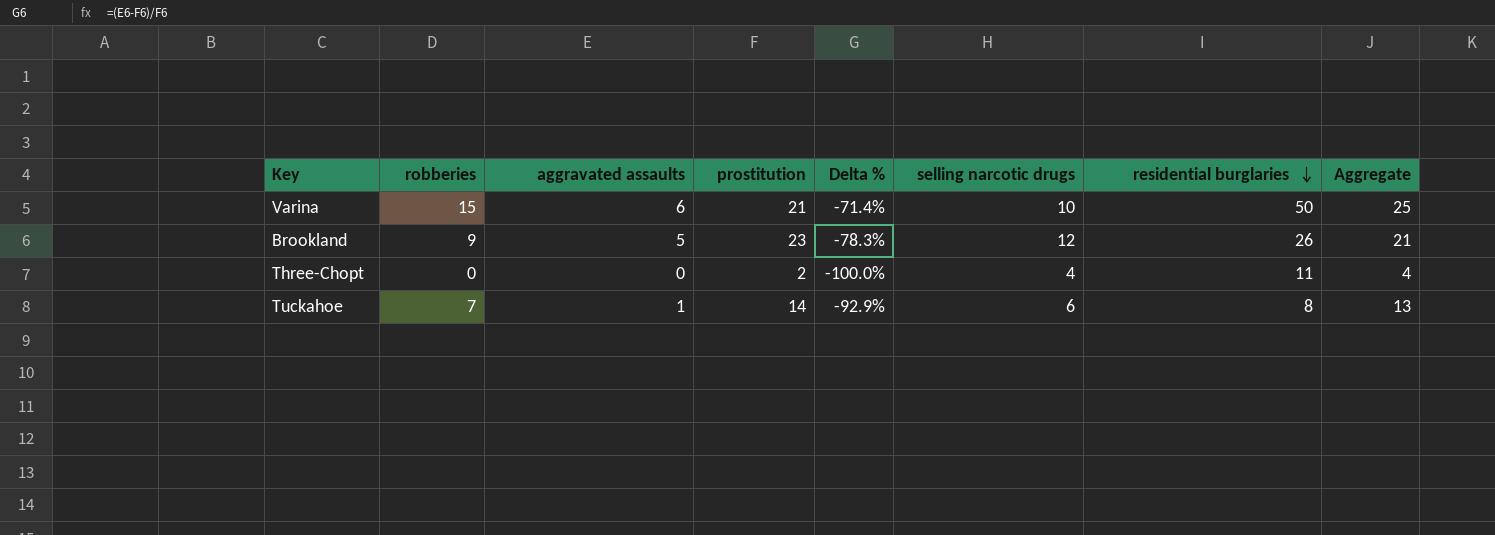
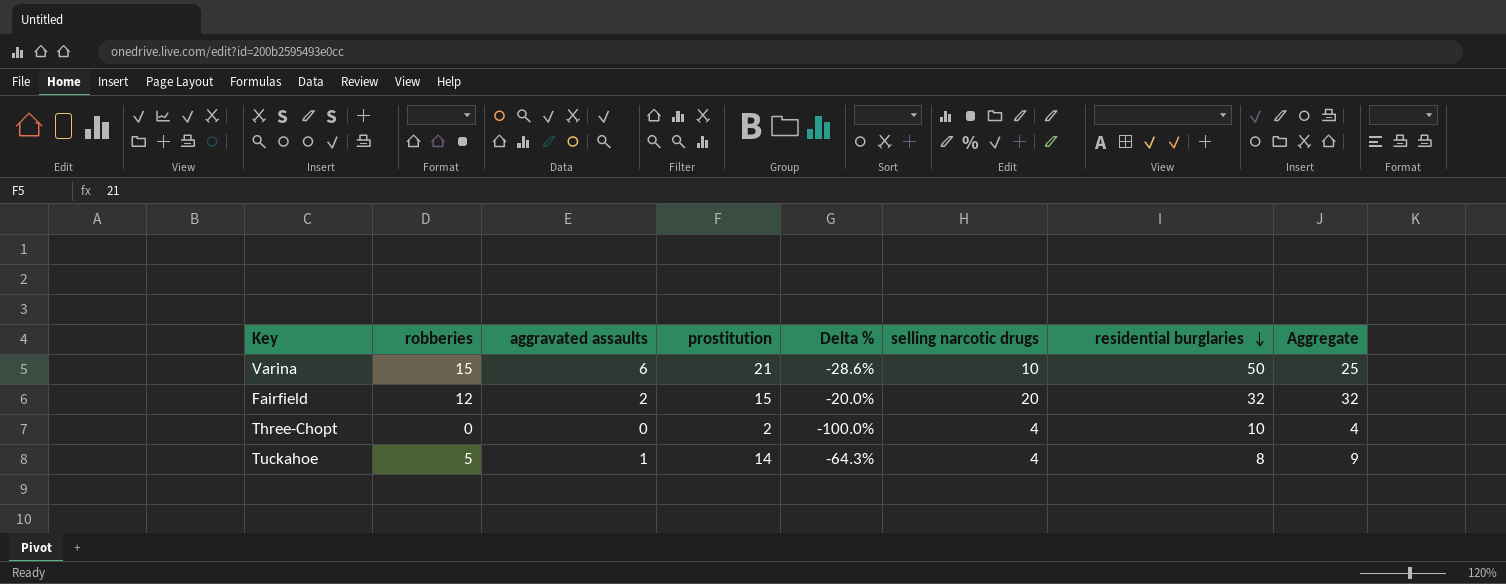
column Delta % | formula: ([aggravated assaults] - [prostitution]) / [prostitution] -> ([robberies] - [prostitution]) / [prostitution]
row Brookland: 9 | 5 | 23 | -78.3% | 12 | 26 | 21 -> none
row Fairfield: none -> 12 | 2 | 15 | -20.0% | 20 | 32 | 32
Three-Chopt | residential burglaries: 11 -> 10
Tuckahoe | robberies: 7 -> 5
Tuckahoe | selling narcotic drugs: 6 -> 4
Tuckahoe | Aggregate: 13 -> 9

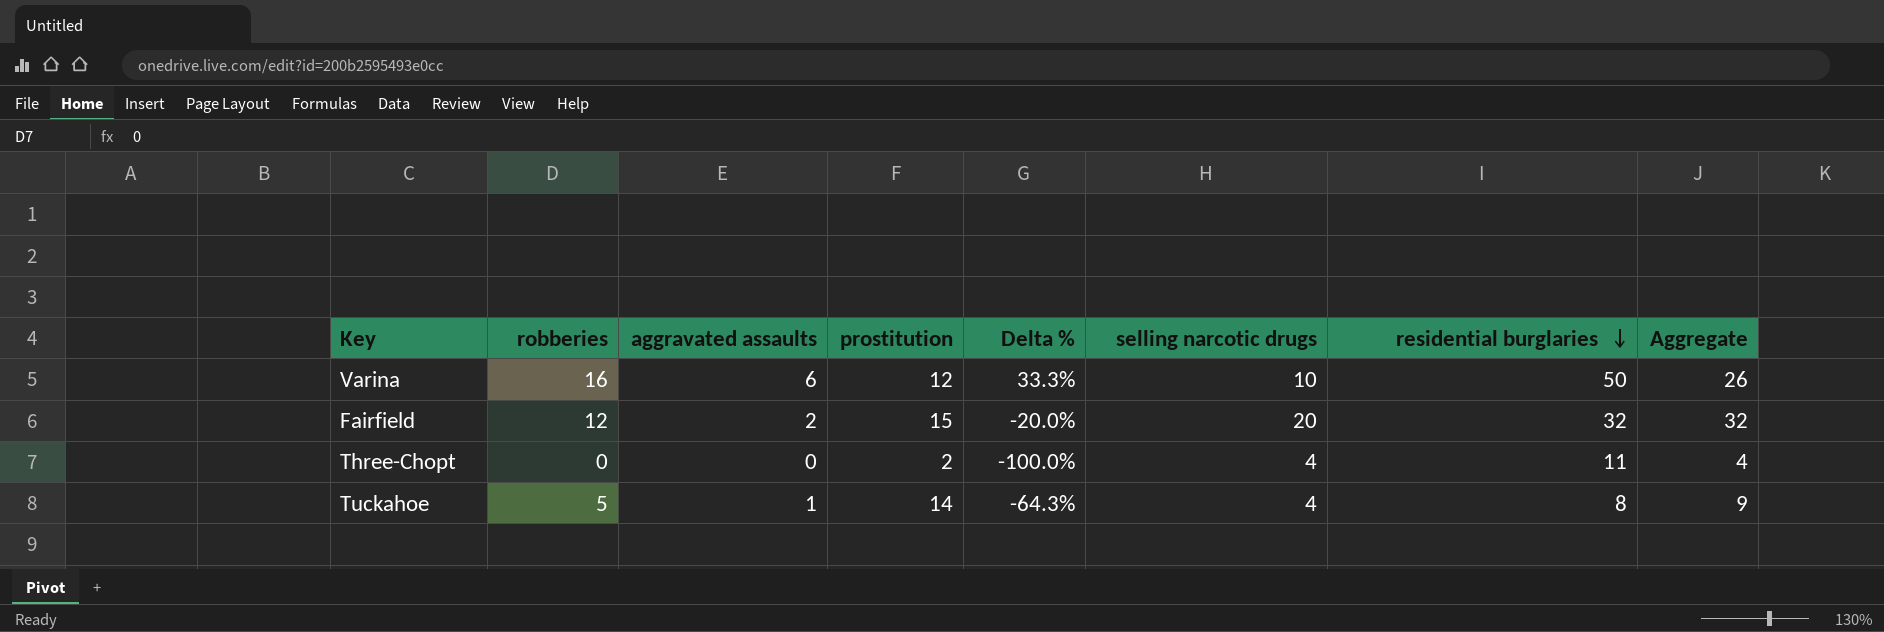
Varina | robberies: 15 -> 16
Varina | prostitution: 21 -> 12
Varina | Delta %: -28.6% -> 33.3%
Varina | Aggregate: 25 -> 26
Three-Chopt | residential burglaries: 10 -> 11

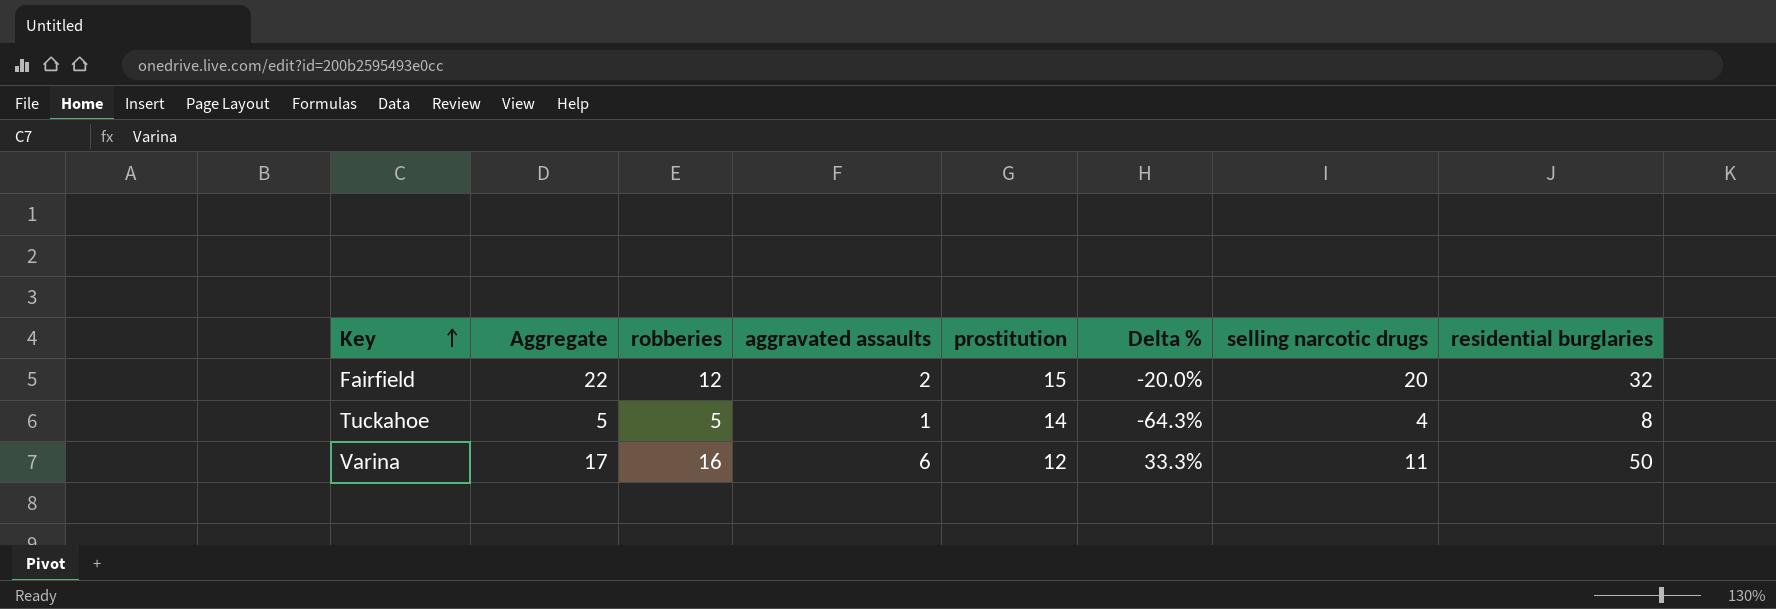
row order: residential burglaries descending -> Key ascending
column Aggregate | formula: [robberies] + [selling narcotic drugs] -> [aggravated assaults] + [selling narcotic drugs]
column Aggregate | position: 8 -> 2
row Three-Chopt: 0 | 0 | 2 | -100.0% | 4 | 11 | 4 -> none
Varina | selling narcotic drugs: 10 -> 11

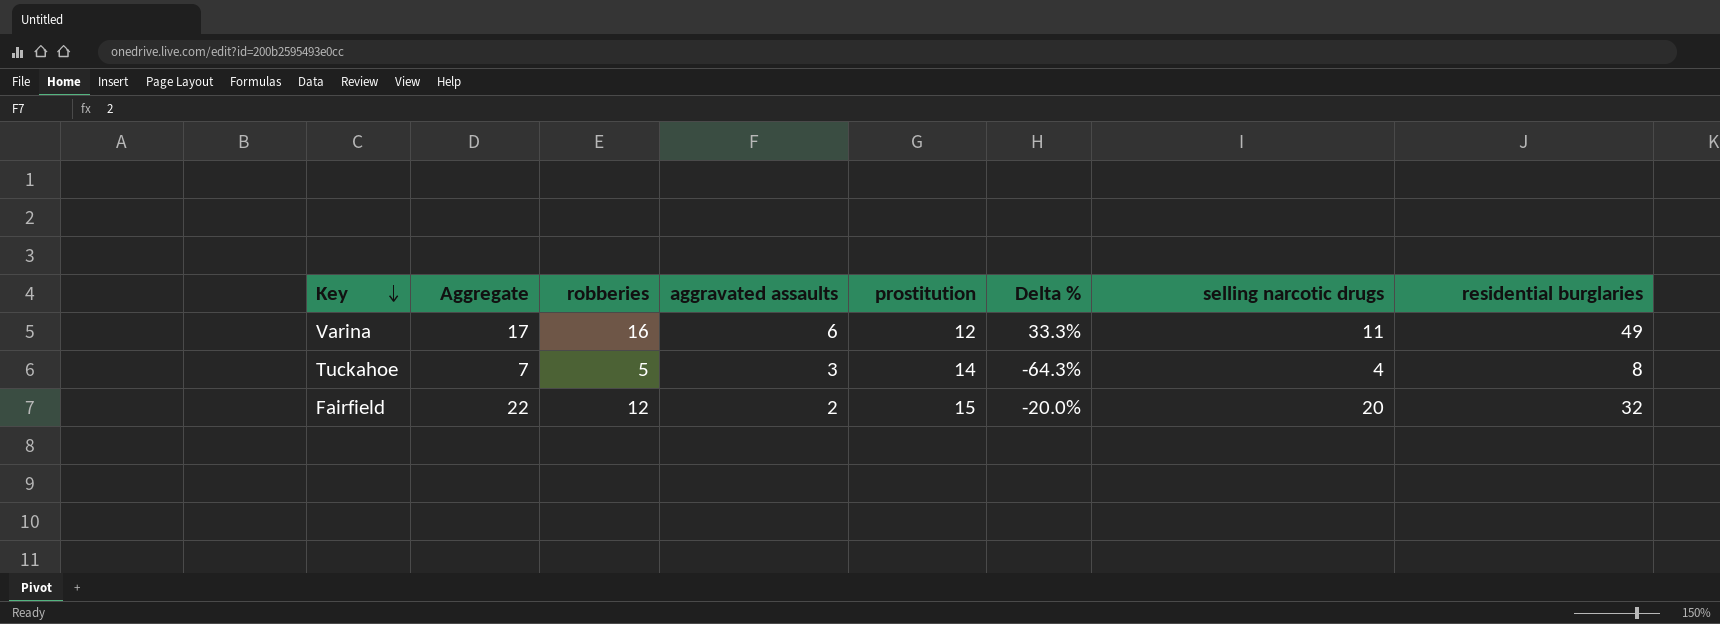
row order: Key ascending -> Key descending
Varina | residential burglaries: 50 -> 49
Tuckahoe | Aggregate: 5 -> 7
Tuckahoe | aggravated assaults: 1 -> 3

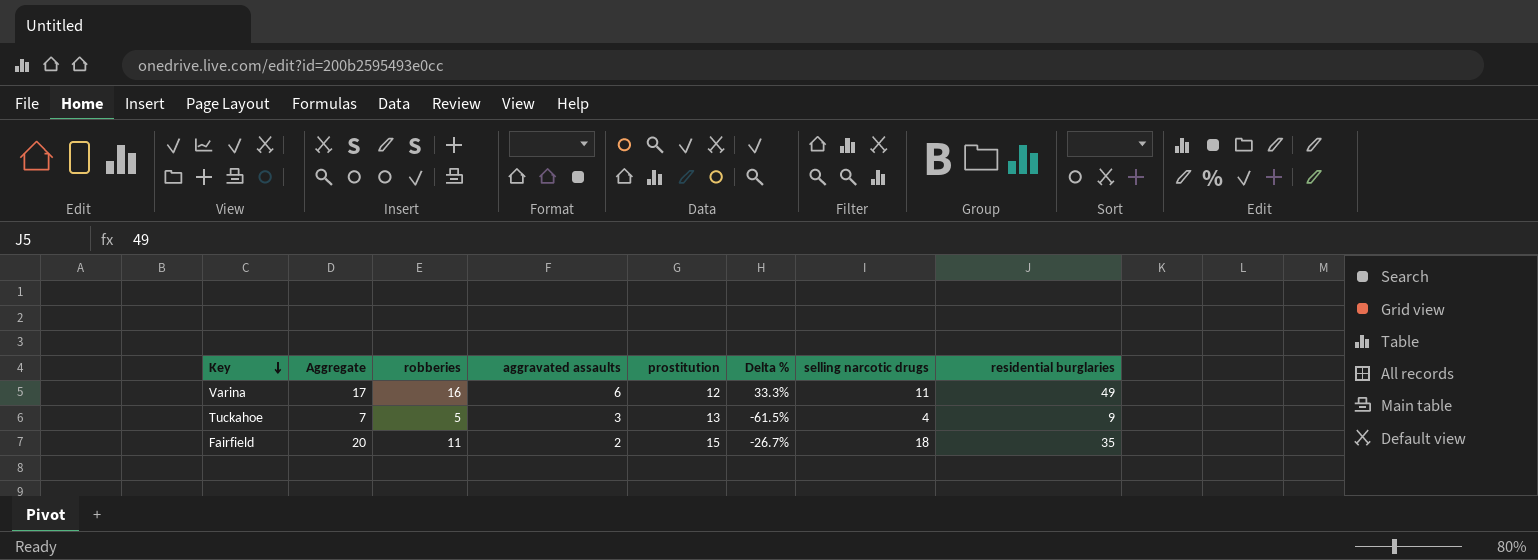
Tuckahoe | prostitution: 14 -> 13
Tuckahoe | Delta %: -64.3% -> -61.5%
Tuckahoe | residential burglaries: 8 -> 9
Fairfield | Aggregate: 22 -> 20
Fairfield | robberies: 12 -> 11
Fairfield | Delta %: -20.0% -> -26.7%
Fairfield | selling narcotic drugs: 20 -> 18
Fairfield | residential burglaries: 32 -> 35

